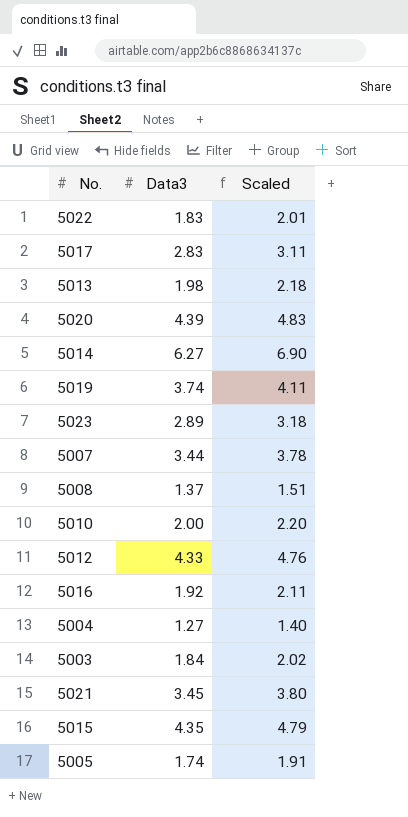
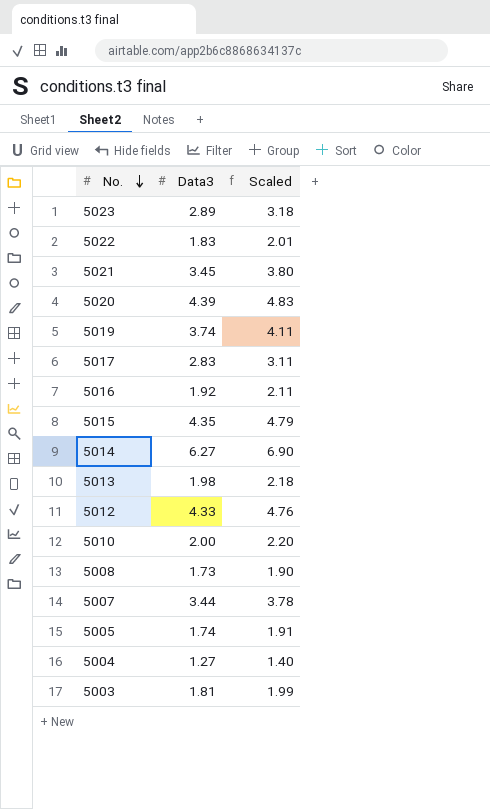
row order: none -> No. descending
5008 | Data3: 1.37 -> 1.73
5008 | Scaled: 1.51 -> 1.90
5003 | Data3: 1.84 -> 1.81
5003 | Scaled: 2.02 -> 1.99

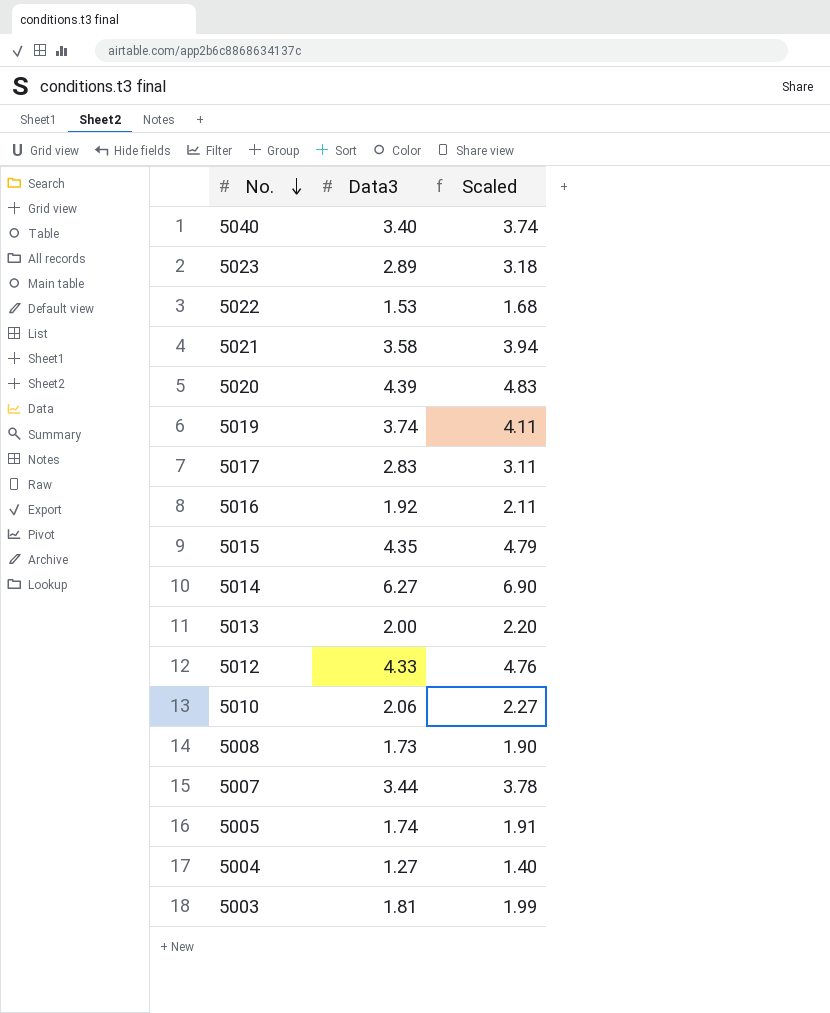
row 5040: none -> 3.40 | 3.74
5022 | Data3: 1.83 -> 1.53
5022 | Scaled: 2.01 -> 1.68
5021 | Data3: 3.45 -> 3.58
5021 | Scaled: 3.80 -> 3.94
5013 | Data3: 1.98 -> 2.00
5013 | Scaled: 2.18 -> 2.20
5010 | Data3: 2.00 -> 2.06
5010 | Scaled: 2.20 -> 2.27

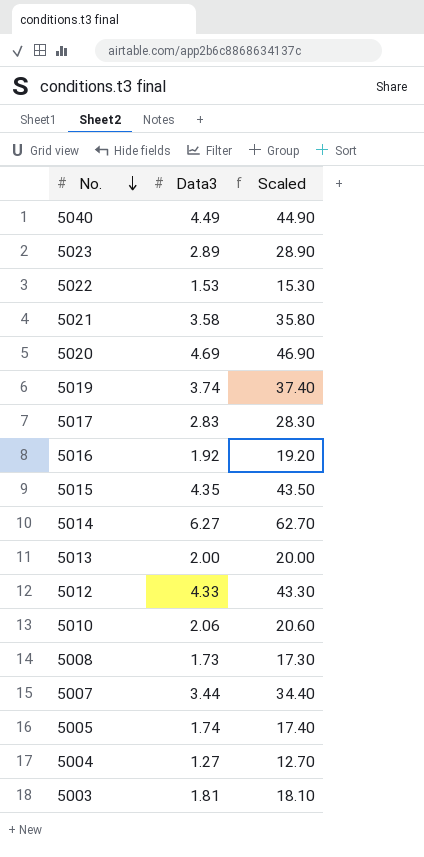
column Scaled | formula: [Data3] * 1.1 -> [Data3] * 10
5040 | Data3: 3.40 -> 4.49
5020 | Data3: 4.39 -> 4.69

